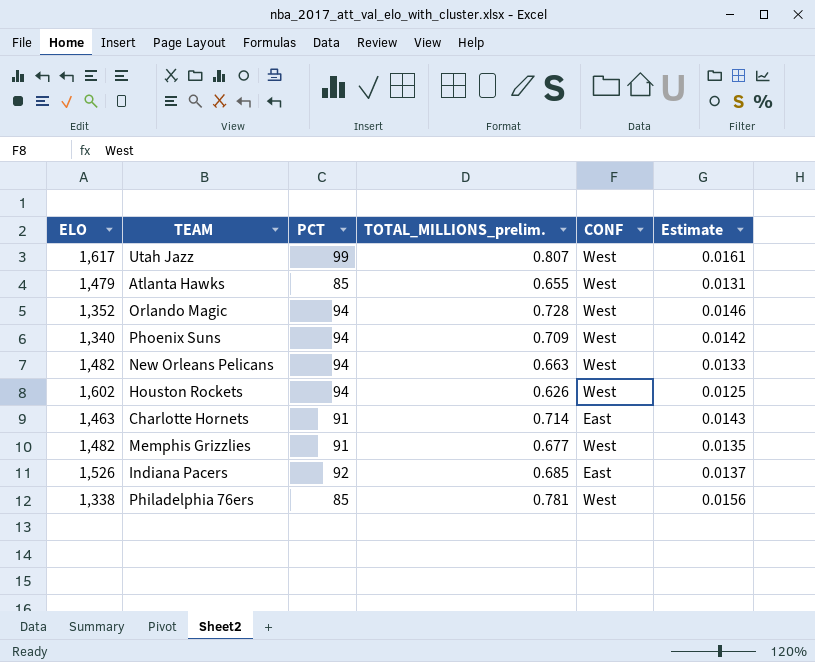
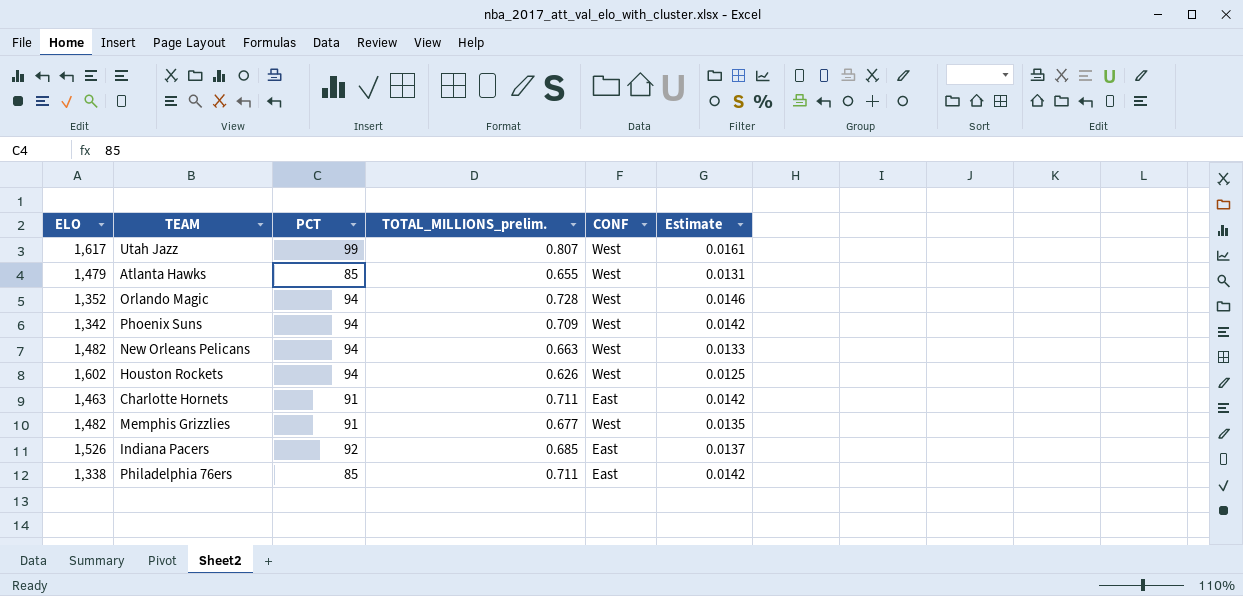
Phoenix Suns | ELO: 1,340 -> 1,342
Charlotte Hornets | TOTAL_MILLIONS_prelim.: 0.714 -> 0.711
Charlotte Hornets | Estimate: 0.0143 -> 0.0142
Philadelphia 76ers | TOTAL_MILLIONS_prelim.: 0.781 -> 0.711
Philadelphia 76ers | CONF: West -> East
Philadelphia 76ers | Estimate: 0.0156 -> 0.0142

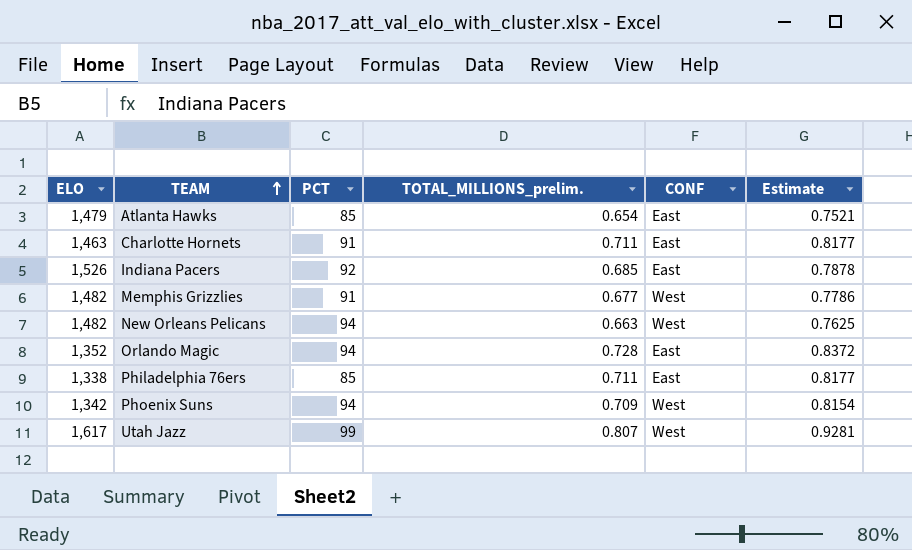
row order: none -> TEAM ascending
column Estimate | formula: [TOTAL_MILLIONS_prelim.] * 0.02 -> [TOTAL_MILLIONS_prelim.] * 1.15
row Houston Rockets: 1,602 | 94 | 0.626 | West | 0.0125 -> none
Atlanta Hawks | TOTAL_MILLIONS_prelim.: 0.655 -> 0.654
Atlanta Hawks | CONF: West -> East
Orlando Magic | CONF: West -> East

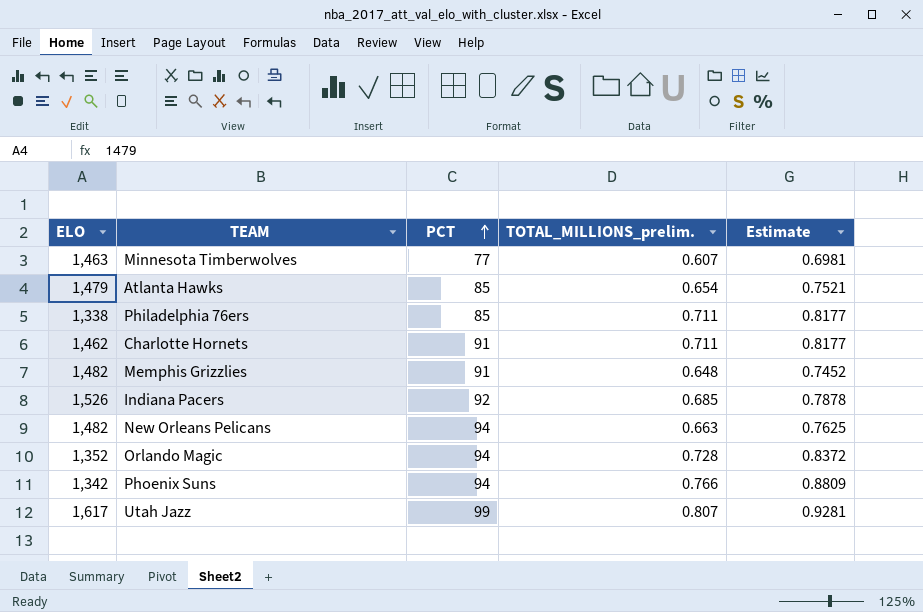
row order: TEAM ascending -> PCT ascending
column CONF | position: 5 -> none
row Minnesota Timberwolves: none -> 1,463 | 77 | 0.607 | 0.6981
Charlotte Hornets | ELO: 1,463 -> 1,462
Memphis Grizzlies | TOTAL_MILLIONS_prelim.: 0.677 -> 0.648
Memphis Grizzlies | Estimate: 0.7786 -> 0.7452
Phoenix Suns | TOTAL_MILLIONS_prelim.: 0.709 -> 0.766
Phoenix Suns | Estimate: 0.8154 -> 0.8809

